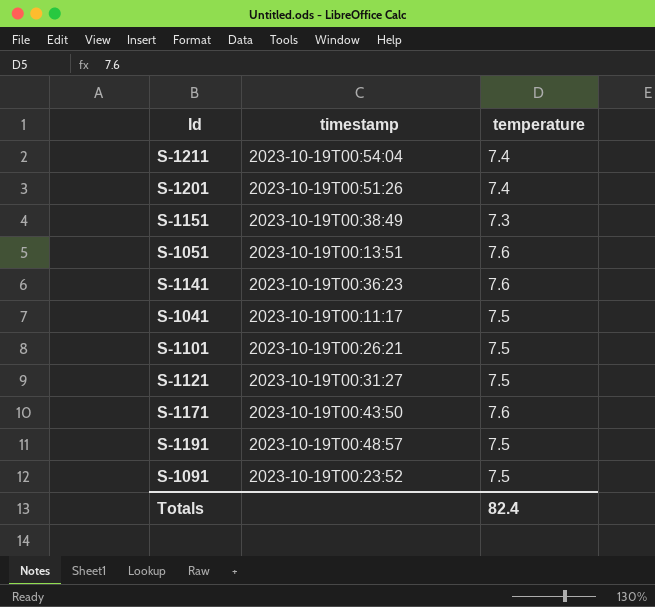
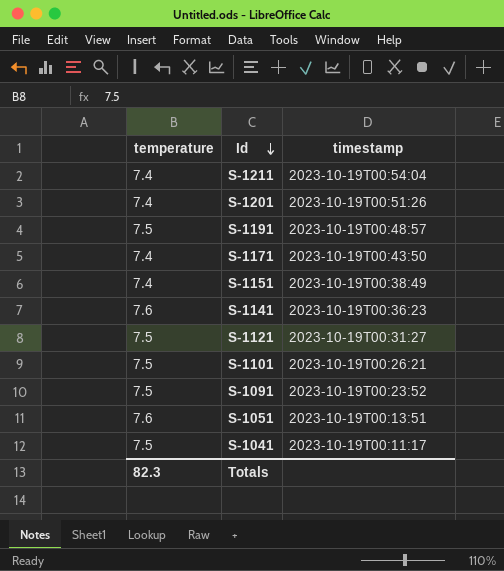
row order: none -> Id descending
column temperature | position: 3 -> 1
S-1171 | temperature: 7.6 -> 7.4
S-1151 | temperature: 7.3 -> 7.4
Totals | temperature: 82.4 -> 82.3

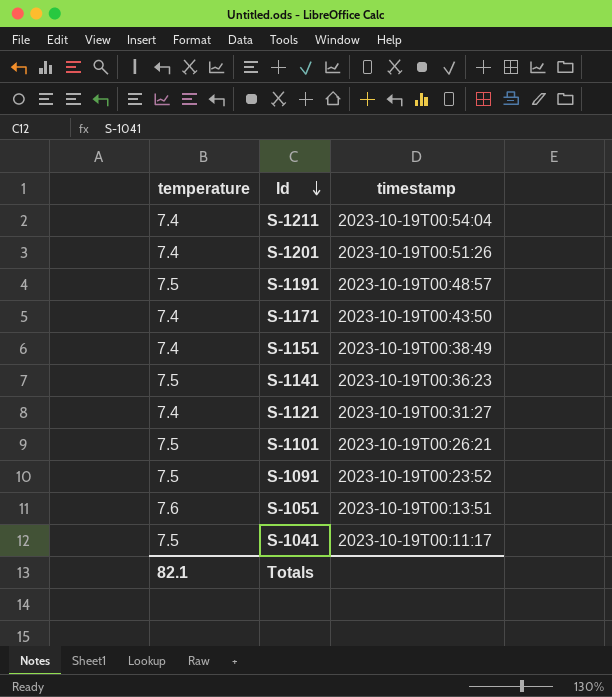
S-1141 | temperature: 7.6 -> 7.5
S-1121 | temperature: 7.5 -> 7.4
Totals | temperature: 82.3 -> 82.1

